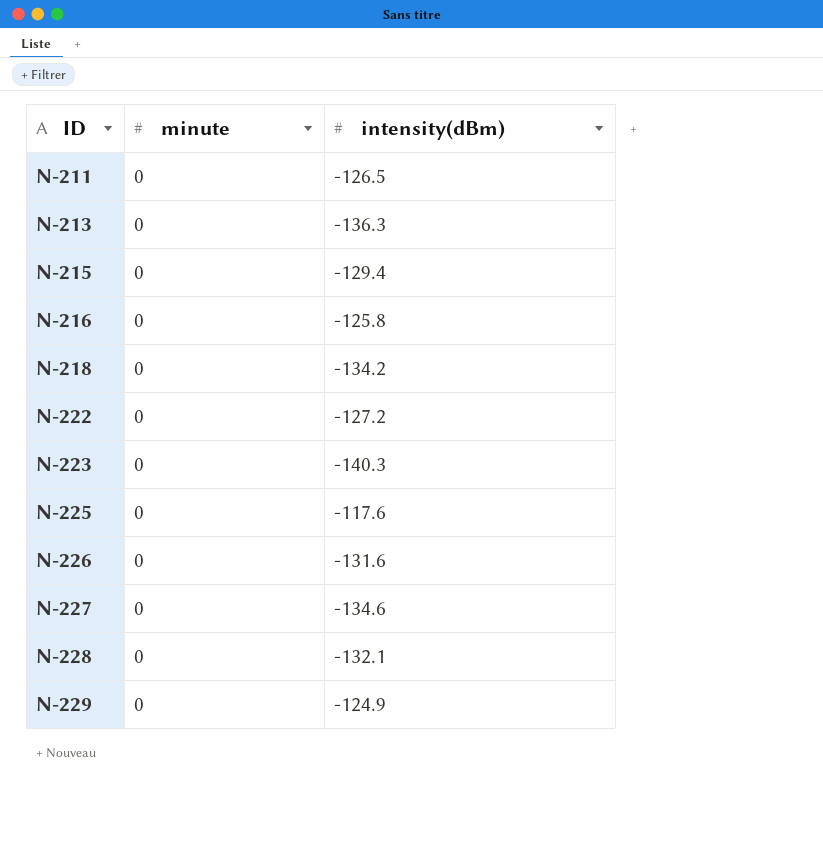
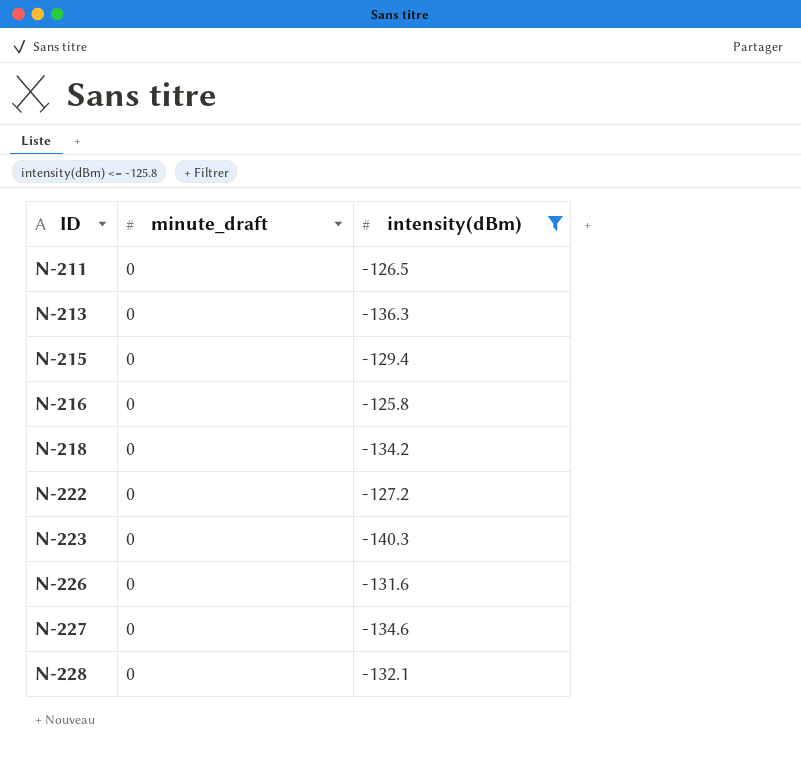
filter: none -> intensity(dBm) <= -125.8
column name: minute -> minute_draft

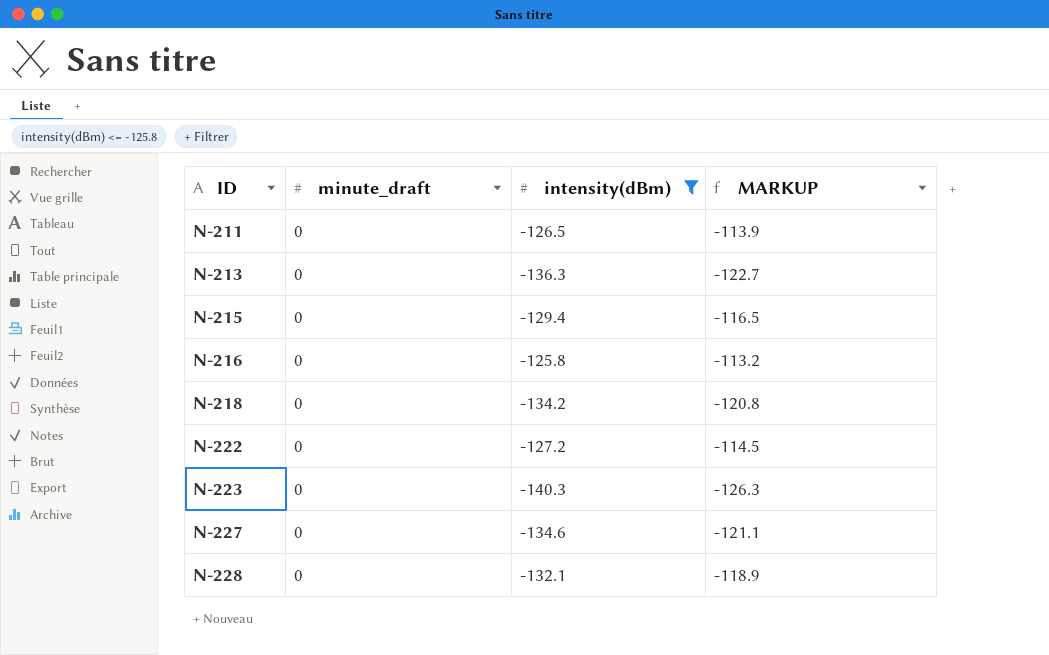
column MARKUP | formula: none -> [intensity(dBm)] * 0.9
row N-226: 0 | -131.6 -> none

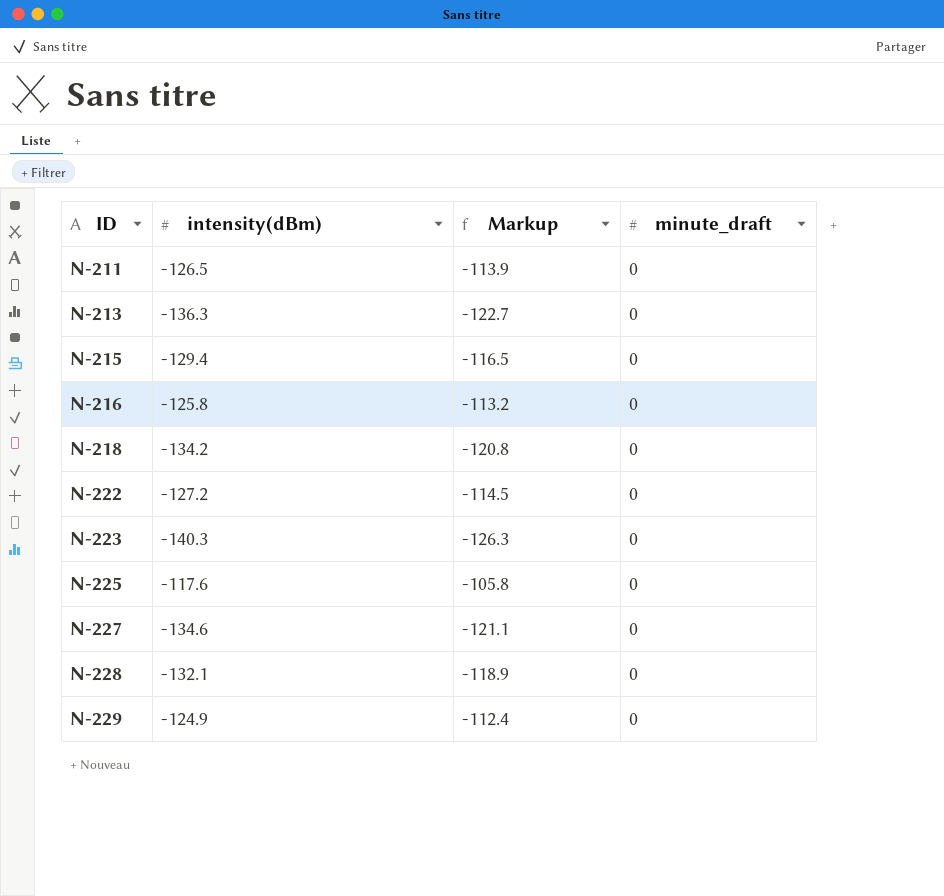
filter: intensity(dBm) <= -125.8 -> none
column name: MARKUP -> Markup
column minute_draft | position: 2 -> 4

